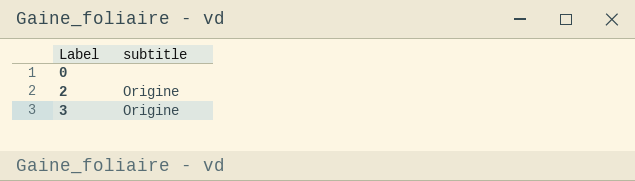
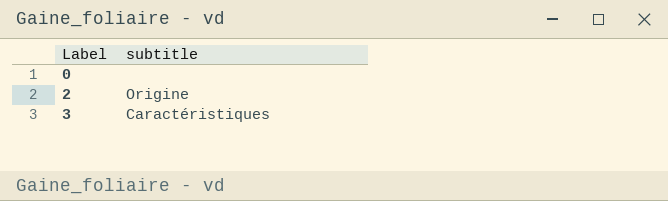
3 | subtitle: Origine -> Caractéristiques

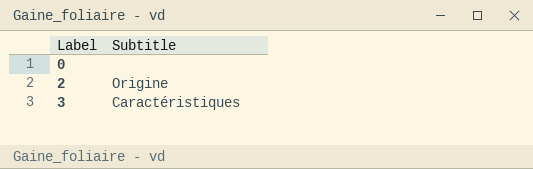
column name: subtitle -> Subtitle

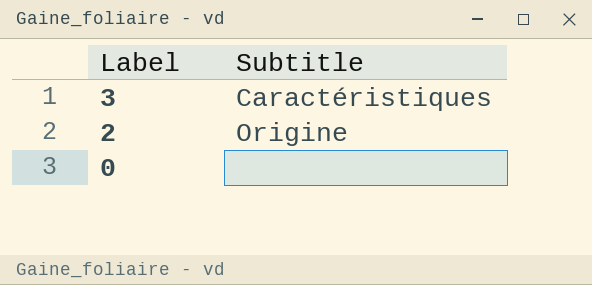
row order: Label ascending -> Label descending

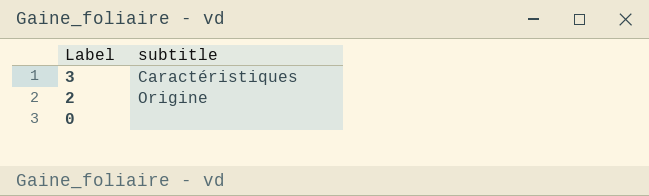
column name: Subtitle -> subtitle

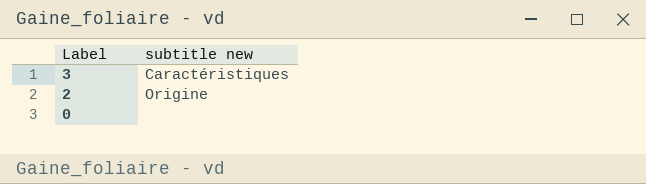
column name: subtitle -> subtitle new

